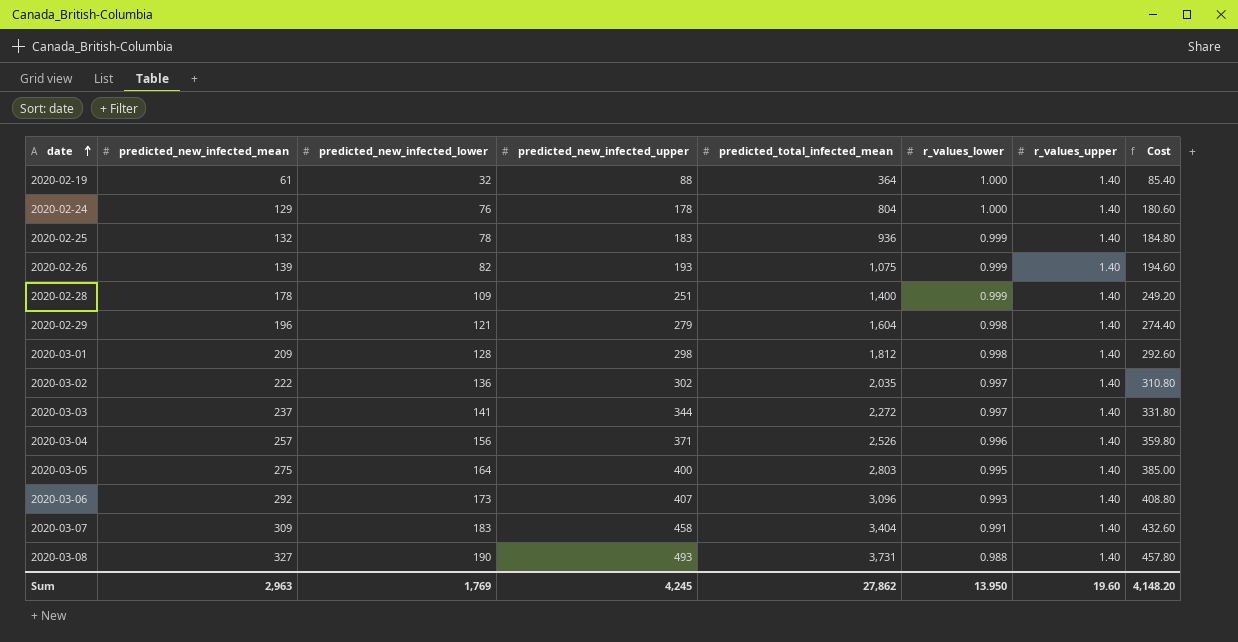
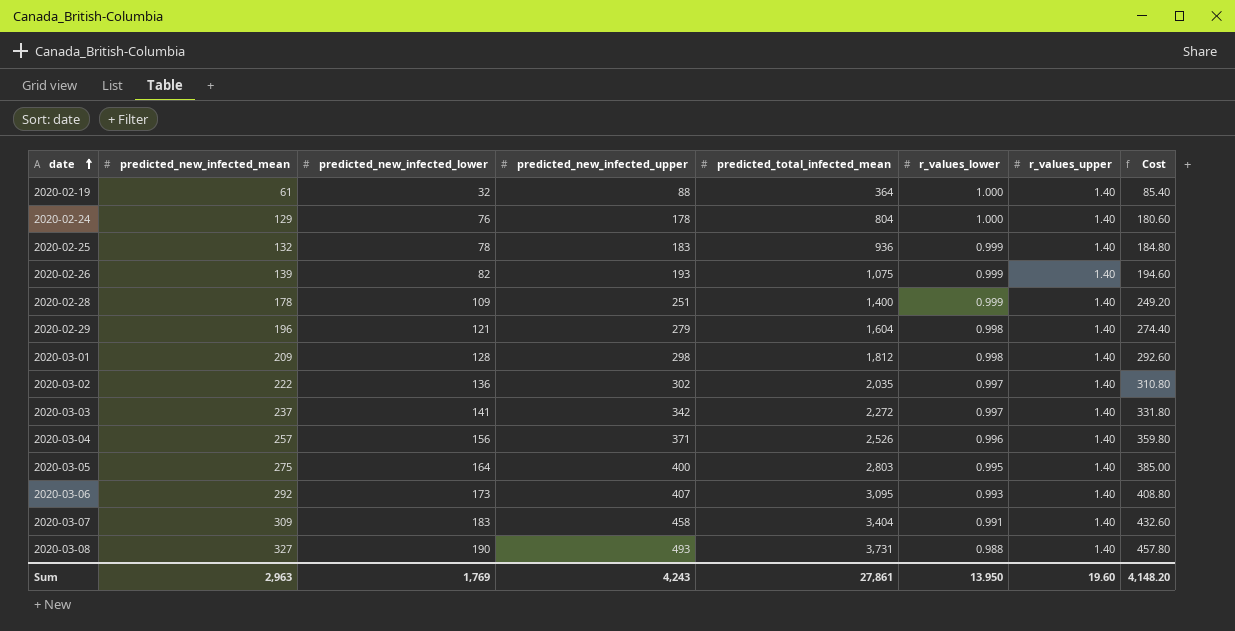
2020-03-03 | predicted_new_infected_upper: 344 -> 342
2020-03-06 | predicted_total_infected_mean: 3,096 -> 3,095
Sum | predicted_new_infected_upper: 4,245 -> 4,243
Sum | predicted_total_infected_mean: 27,862 -> 27,861

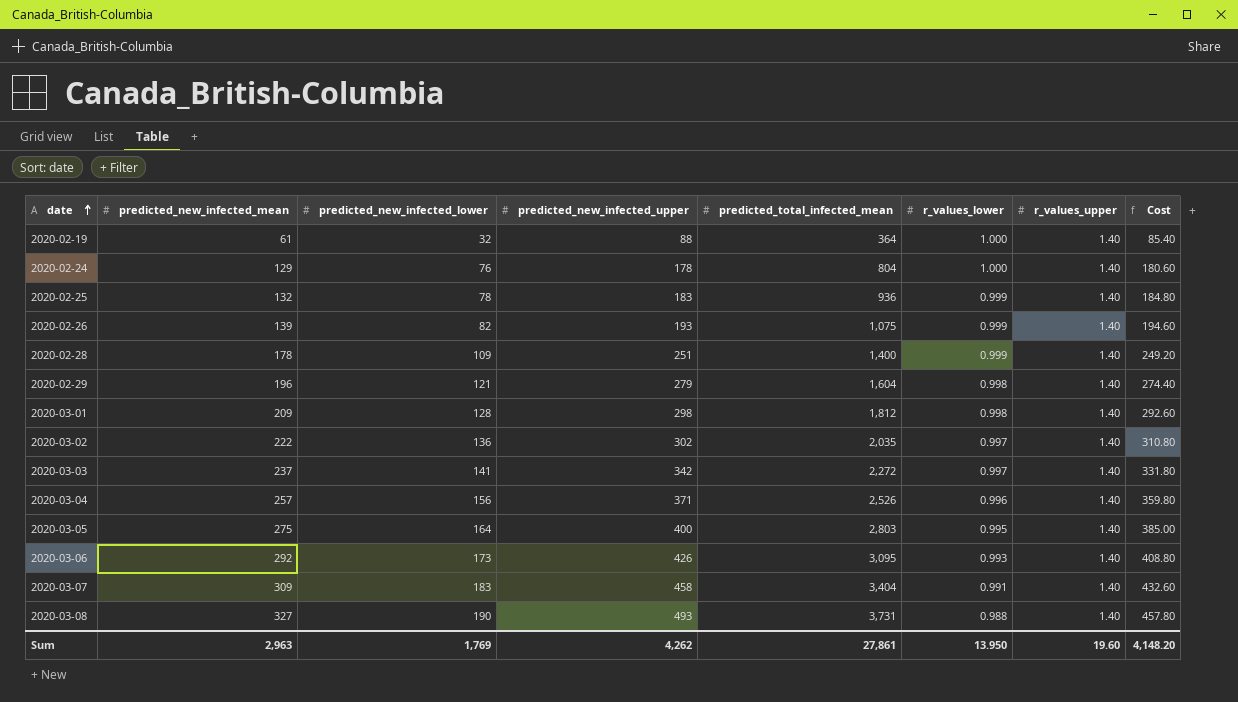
2020-03-06 | predicted_new_infected_upper: 407 -> 426
Sum | predicted_new_infected_upper: 4,243 -> 4,262

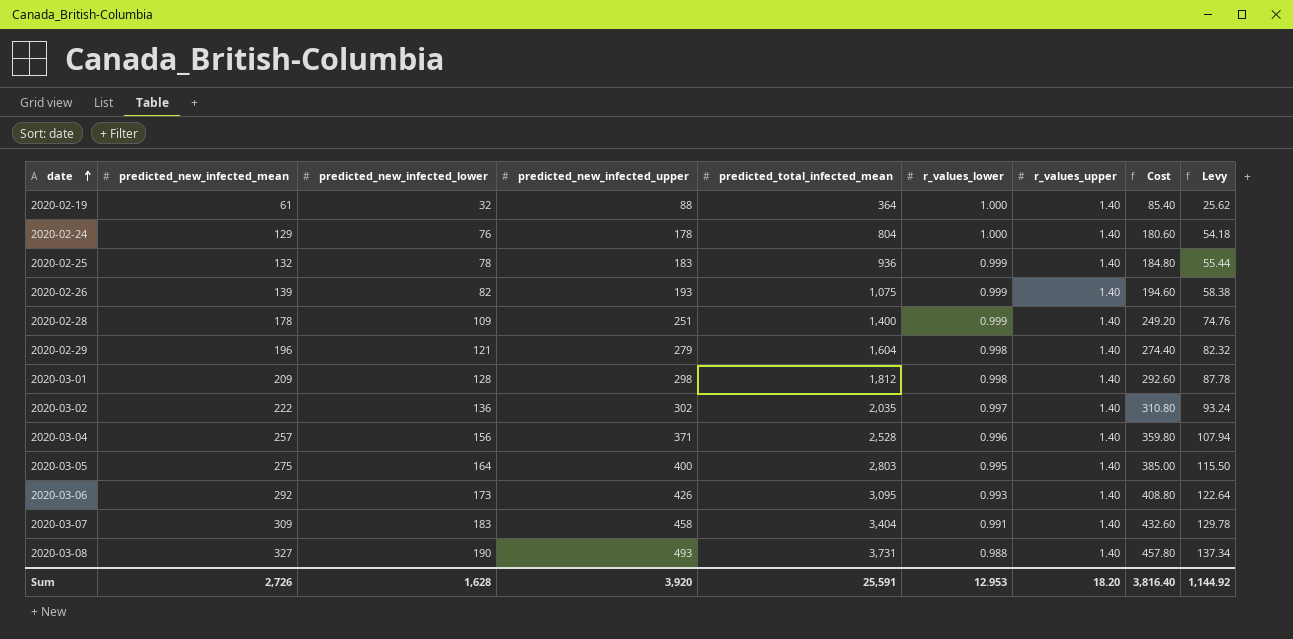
column Levy | formula: none -> [Cost] * 0.3
row 2020-03-03: 237 | 141 | 342 | 2,272 | 0.997 | 1.40 | 331.80 -> none
2020-03-04 | predicted_total_infected_mean: 2,526 -> 2,528
Sum | predicted_new_infected_mean: 2,963 -> 2,726
Sum | predicted_new_infected_lower: 1,769 -> 1,628
Sum | predicted_new_infected_upper: 4,262 -> 3,920
Sum | predicted_total_infected_mean: 27,861 -> 25,591
Sum | r_values_lower: 13.950 -> 12.953
Sum | r_values_upper: 19.60 -> 18.20
Sum | Cost: 4,148.20 -> 3,816.40

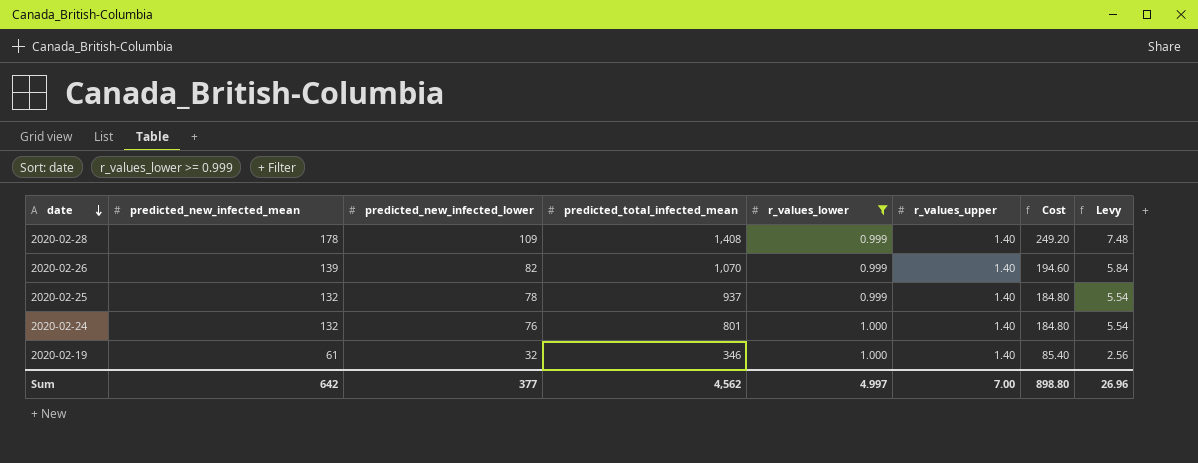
filter: none -> r_values_lower >= 0.999
row order: date ascending -> date descending
column predicted_new_infected_upper | position: 4 -> none
column Levy | formula: [Cost] * 0.3 -> [Cost] * 0.03
2020-02-28 | predicted_total_infected_mean: 1,400 -> 1,408
2020-02-26 | predicted_total_infected_mean: 1,075 -> 1,070
2020-02-25 | predicted_total_infected_mean: 936 -> 937
2020-02-24 | predicted_new_infected_mean: 129 -> 132
2020-02-24 | predicted_total_infected_mean: 804 -> 801
2020-02-24 | Cost: 180.60 -> 184.80
2020-02-19 | predicted_total_infected_mean: 364 -> 346
Sum | predicted_new_infected_mean: 2,726 -> 642
Sum | predicted_new_infected_lower: 1,628 -> 377
Sum | predicted_total_infected_mean: 25,591 -> 4,562
Sum | r_values_lower: 12.953 -> 4.997
Sum | r_values_upper: 18.20 -> 7.00
Sum | Cost: 3,816.40 -> 898.80
Sum | Levy: 1,144.92 -> 26.96

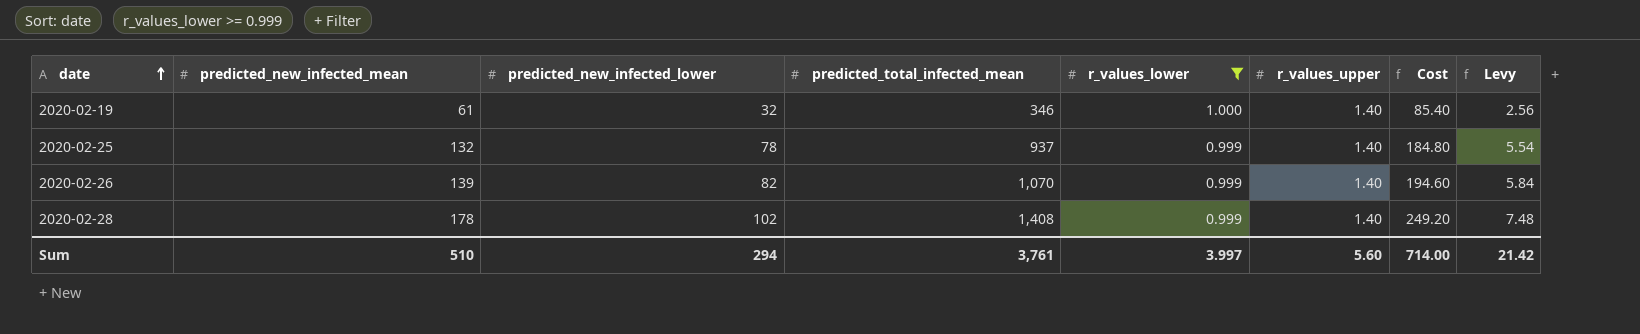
row order: date descending -> date ascending
row 2020-02-24: 132 | 76 | 801 | 1.000 | 1.40 | 184.80 | 5.54 -> none
2020-02-28 | predicted_new_infected_lower: 109 -> 102
Sum | predicted_new_infected_mean: 642 -> 510
Sum | predicted_new_infected_lower: 377 -> 294
Sum | predicted_total_infected_mean: 4,562 -> 3,761
Sum | r_values_lower: 4.997 -> 3.997
Sum | r_values_upper: 7.00 -> 5.60
Sum | Cost: 898.80 -> 714.00
Sum | Levy: 26.96 -> 21.42

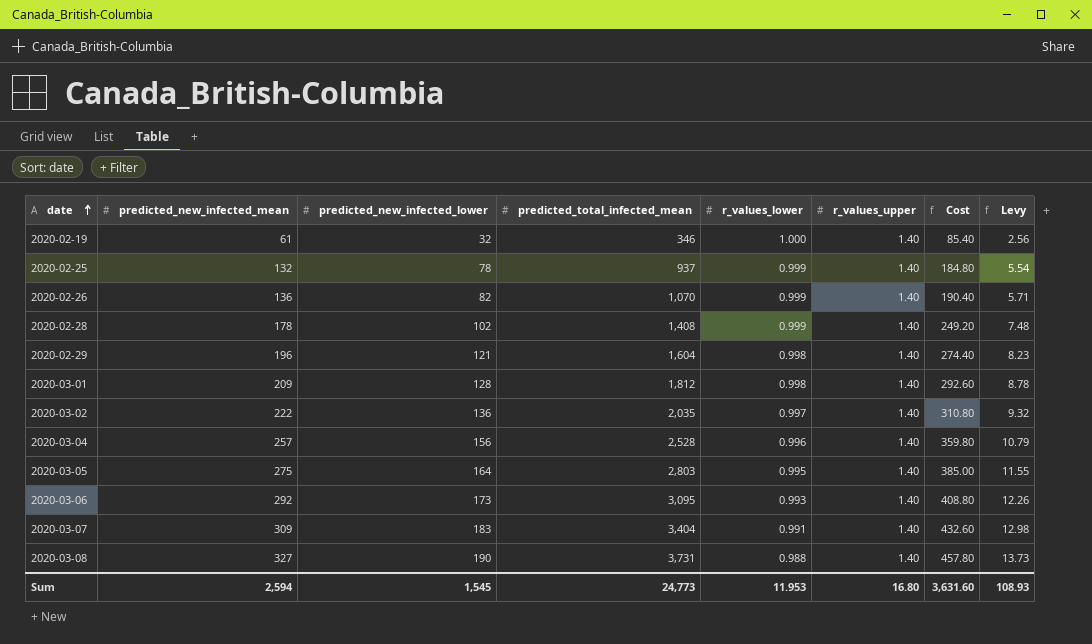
filter: r_values_lower >= 0.999 -> none
2020-02-26 | predicted_new_infected_mean: 139 -> 136
2020-02-26 | Cost: 194.60 -> 190.40
2020-02-26 | Levy: 5.84 -> 5.71
Sum | predicted_new_infected_mean: 510 -> 2,594
Sum | predicted_new_infected_lower: 294 -> 1,545
Sum | predicted_total_infected_mean: 3,761 -> 24,773
Sum | r_values_lower: 3.997 -> 11.953
Sum | r_values_upper: 5.60 -> 16.80
Sum | Cost: 714.00 -> 3,631.60
Sum | Levy: 21.42 -> 108.93

